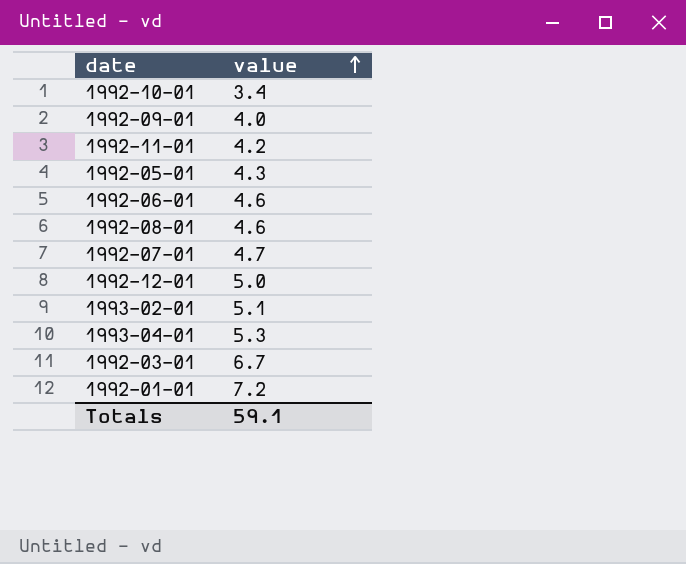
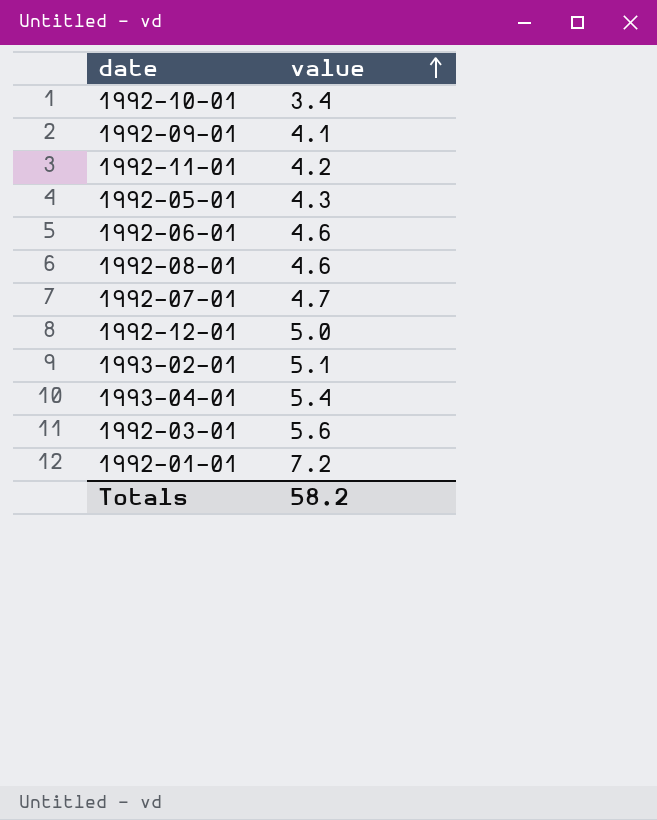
1992-09-01 | value: 4.0 -> 4.1
1993-04-01 | value: 5.3 -> 5.4
1992-03-01 | value: 6.7 -> 5.6
Totals | value: 59.1 -> 58.2

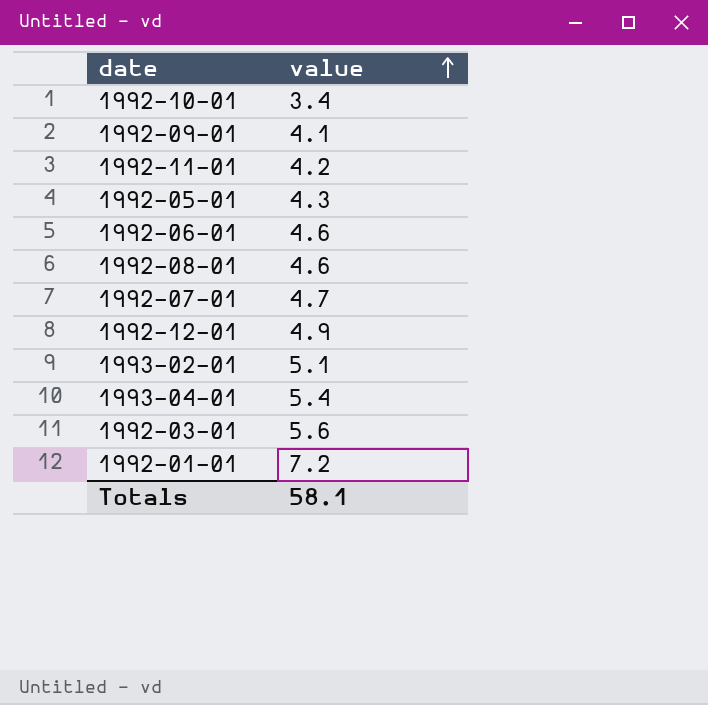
1992-12-01 | value: 5.0 -> 4.9
Totals | value: 58.2 -> 58.1

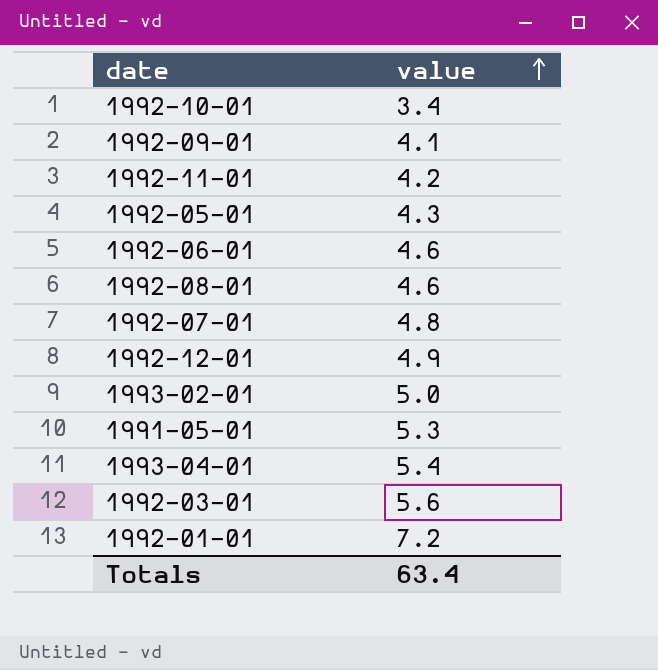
1992-07-01 | value: 4.7 -> 4.8
1993-02-01 | value: 5.1 -> 5.0
row 1991-05-01: none -> 5.3
Totals | value: 58.1 -> 63.4

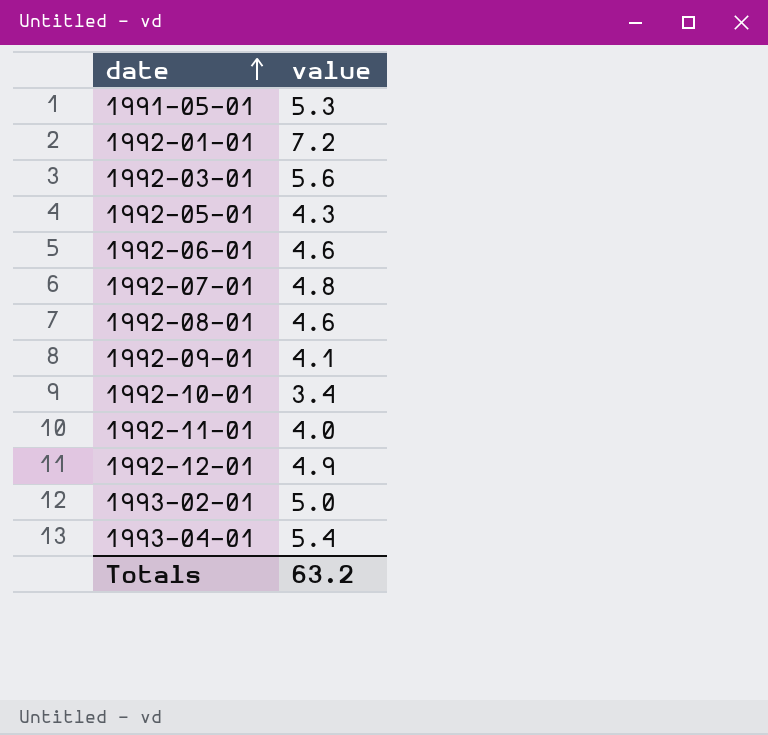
row order: value ascending -> date ascending
1992-11-01 | value: 4.2 -> 4.0
Totals | value: 63.4 -> 63.2

